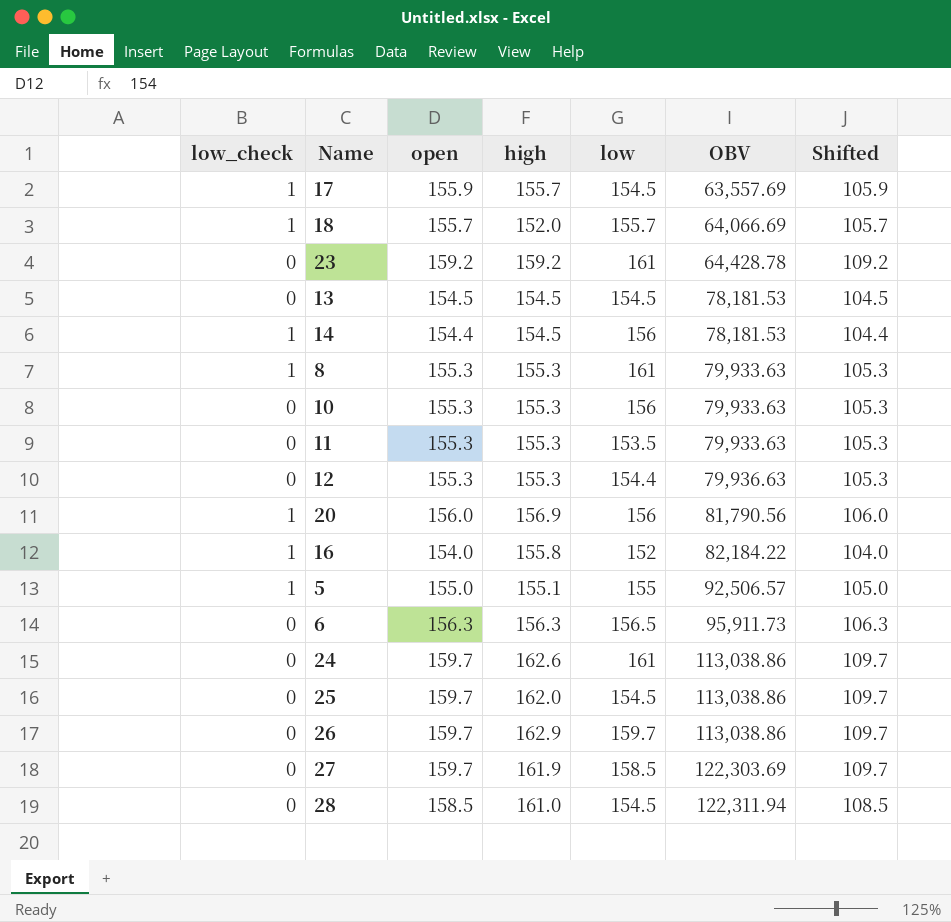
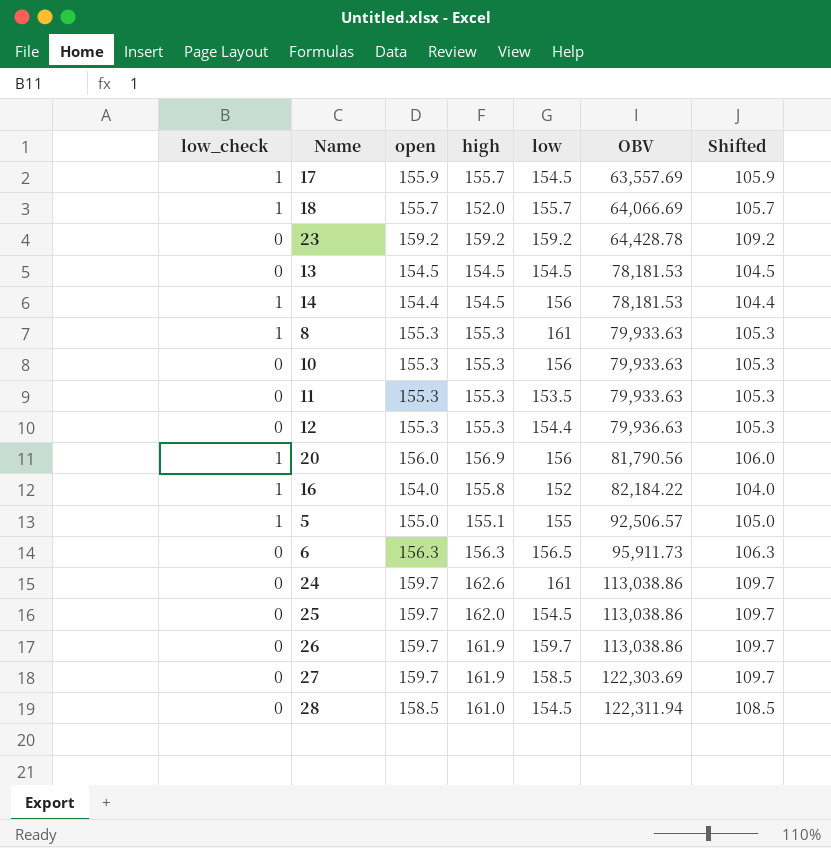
23 | low: 161 -> 159.2
26 | high: 162.9 -> 161.9

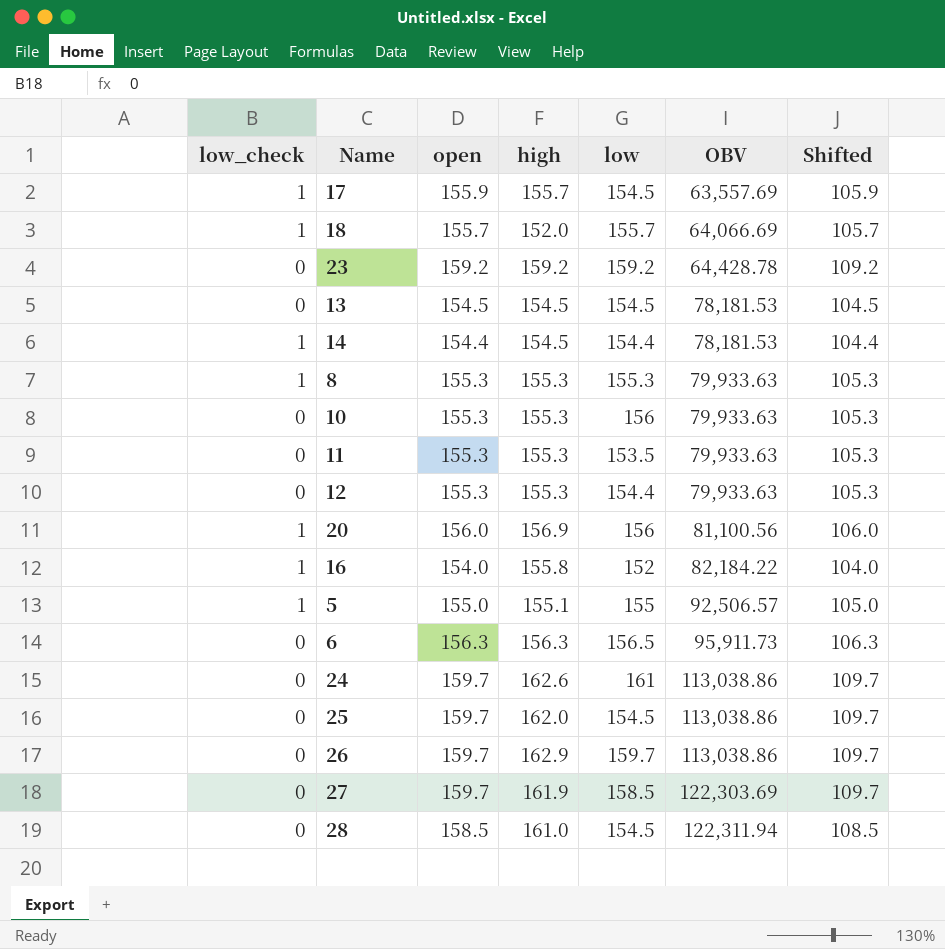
14 | low: 156 -> 154.4
8 | low: 161 -> 155.3
12 | OBV: 79,936.63 -> 79,933.63
20 | OBV: 81,790.56 -> 81,100.56
26 | high: 161.9 -> 162.9

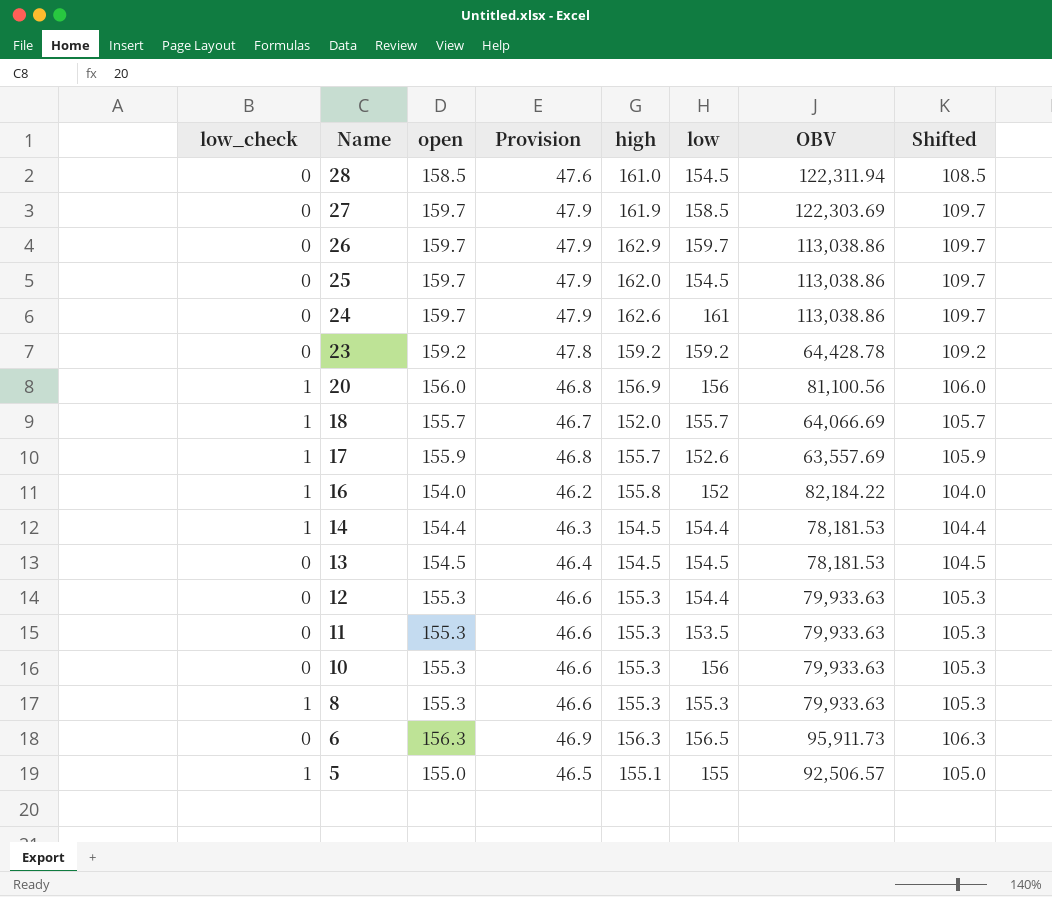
row order: OBV ascending -> Name descending
column Provision | formula: none -> [open] * 0.3
17 | low: 154.5 -> 152.6

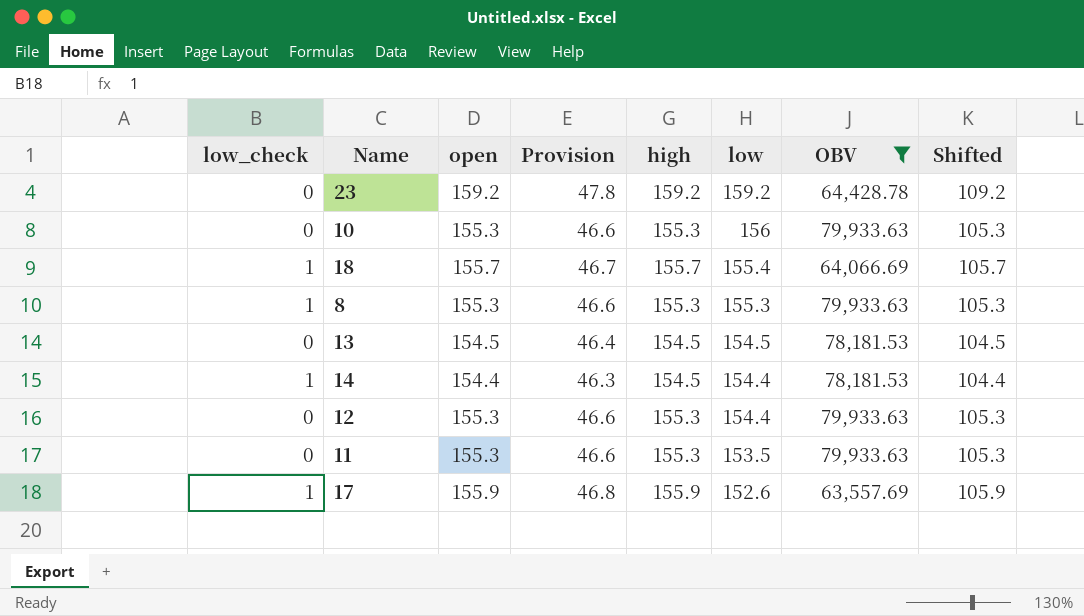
filter: none -> OBV <= 79,933.63
row order: Name descending -> low descending
18 | high: 152.0 -> 155.7
18 | low: 155.7 -> 155.4
17 | high: 155.7 -> 155.9

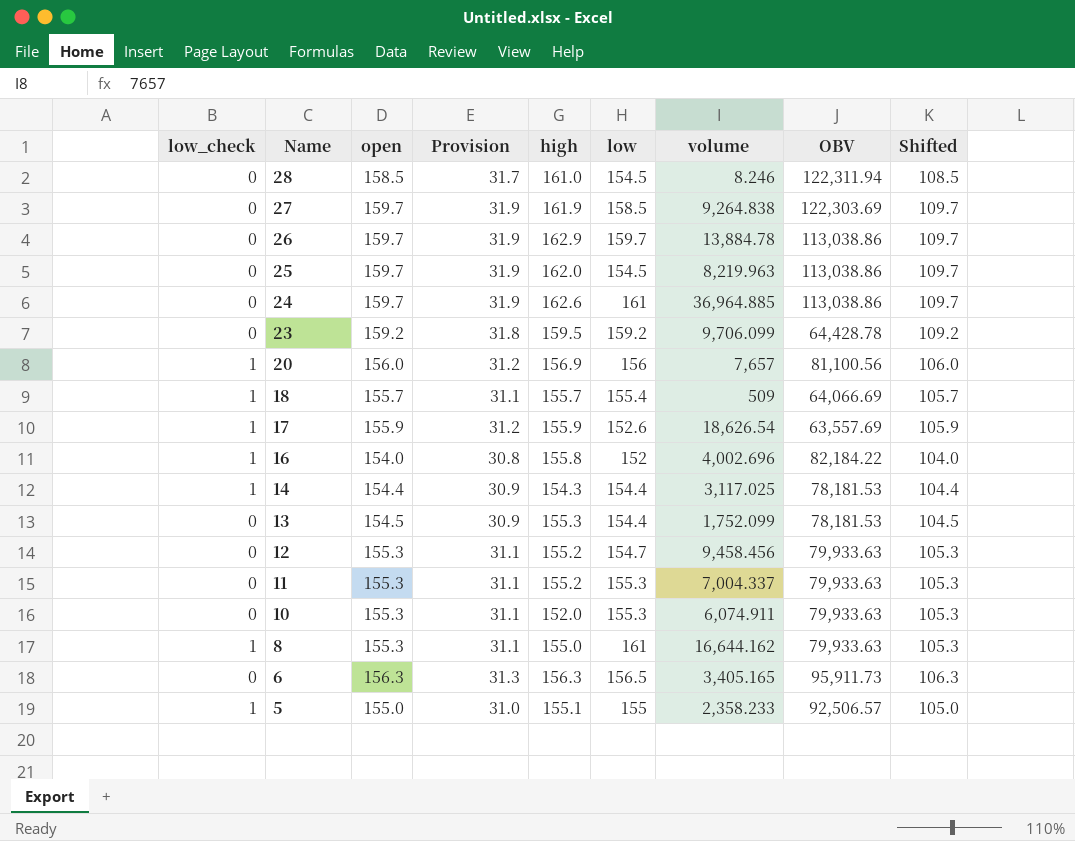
filter: OBV <= 79,933.63 -> none
row order: low descending -> Name descending
column Provision | formula: [open] * 0.3 -> [open] * 0.2
column volume | position: none -> 7
23 | high: 159.2 -> 159.5
14 | high: 154.5 -> 154.3
13 | high: 154.5 -> 155.3
13 | low: 154.5 -> 154.4
12 | high: 155.3 -> 155.2
12 | low: 154.4 -> 154.7
11 | high: 155.3 -> 155.2
11 | low: 153.5 -> 155.3
10 | high: 155.3 -> 152.0
10 | low: 156 -> 155.3
8 | high: 155.3 -> 155.0
8 | low: 155.3 -> 161

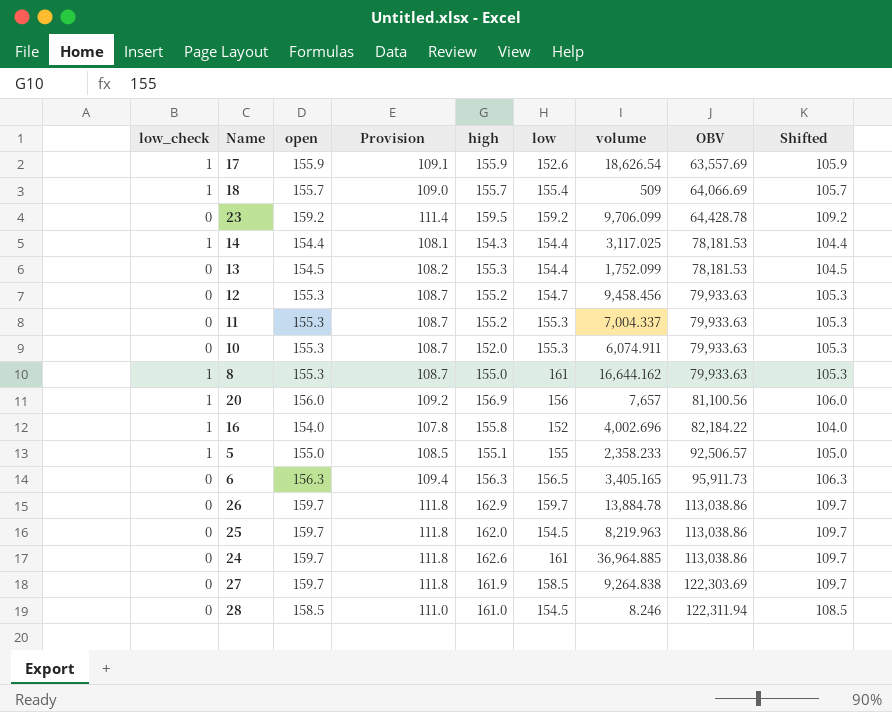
row order: Name descending -> OBV ascending
column Provision | formula: [open] * 0.2 -> [open] * 0.7

